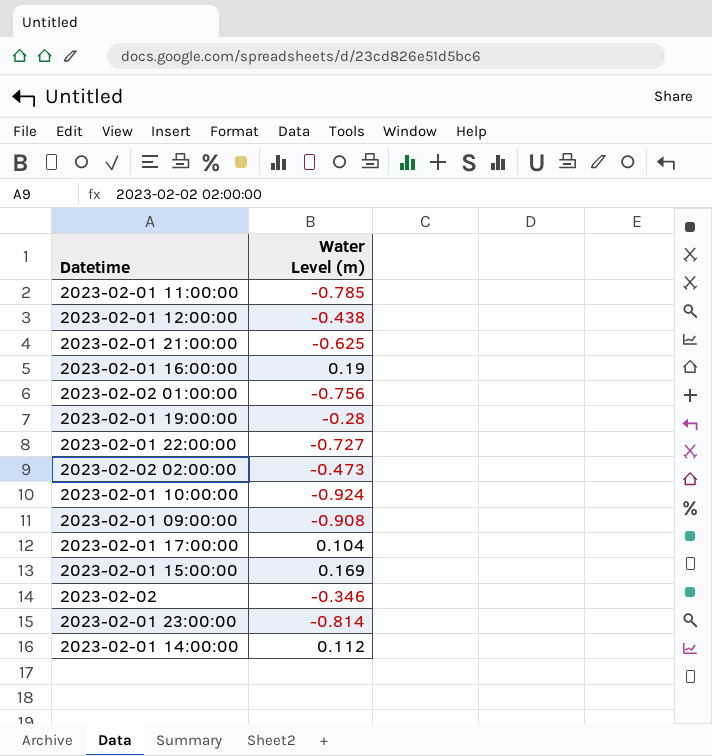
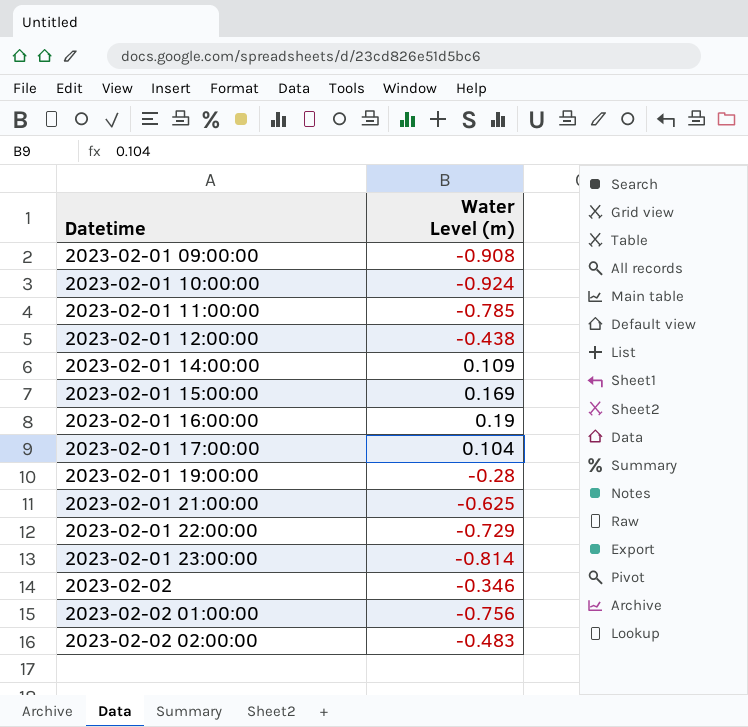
row order: none -> Datetime ascending
2023-02-01 14:00:00 | Water Level (m): 0.112 -> 0.109
2023-02-01 22:00:00 | Water Level (m): -0.727 -> -0.729
2023-02-02 02:00:00 | Water Level (m): -0.473 -> -0.483

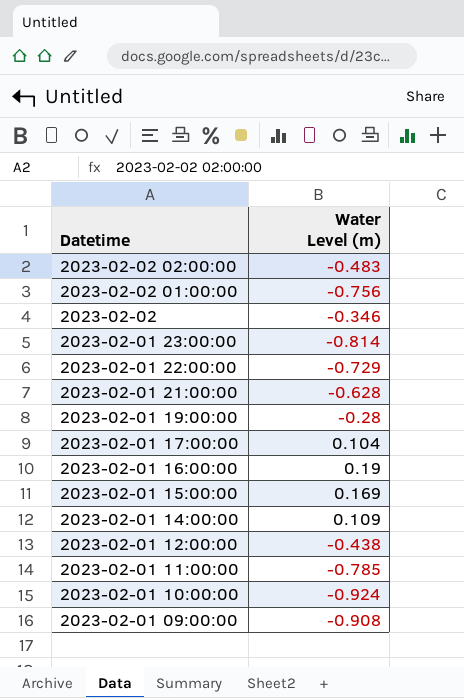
row order: Datetime ascending -> Datetime descending
2023-02-01 21:00:00 | Water Level (m): -0.625 -> -0.628

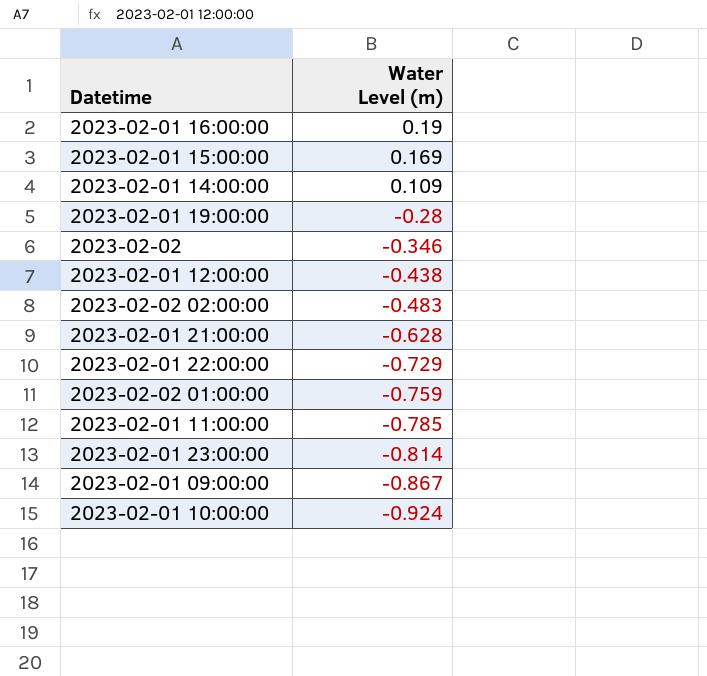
row order: Datetime descending -> Water Level (m) descending
row 2023-02-01 17:00:00: 0.104 -> none
2023-02-02 01:00:00 | Water Level (m): -0.756 -> -0.759
2023-02-01 09:00:00 | Water Level (m): -0.908 -> -0.867

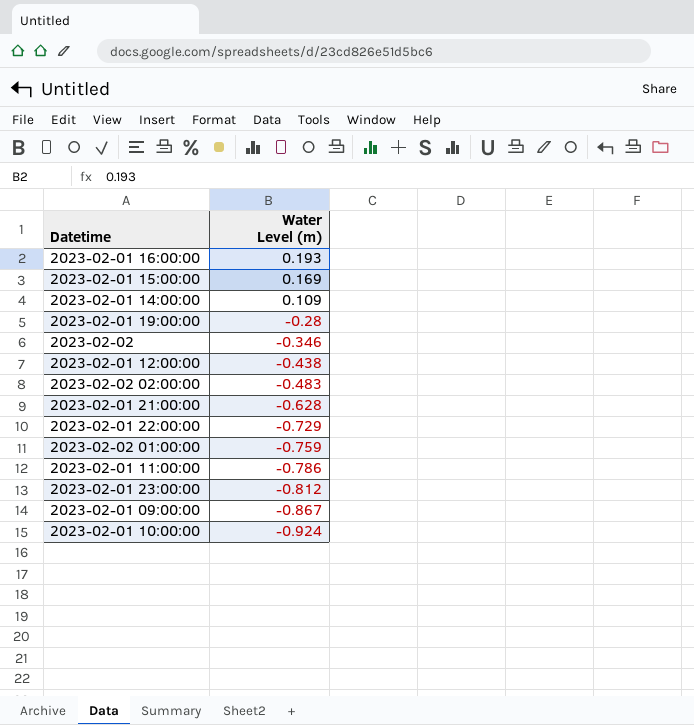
2023-02-01 16:00:00 | Water Level (m): 0.19 -> 0.193
2023-02-01 11:00:00 | Water Level (m): -0.785 -> -0.786
2023-02-01 23:00:00 | Water Level (m): -0.814 -> -0.812

